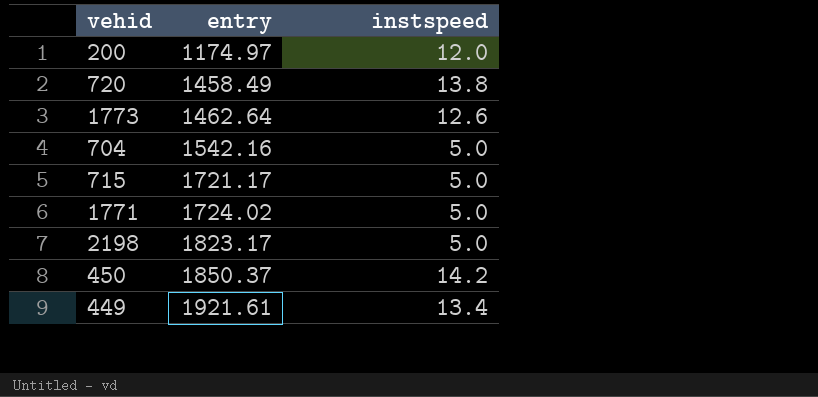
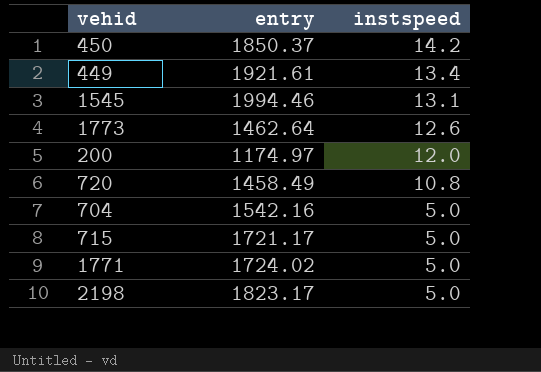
row order: entry ascending -> instspeed descending
row 1545: none -> 1994.46 | 13.1
720 | instspeed: 13.8 -> 10.8

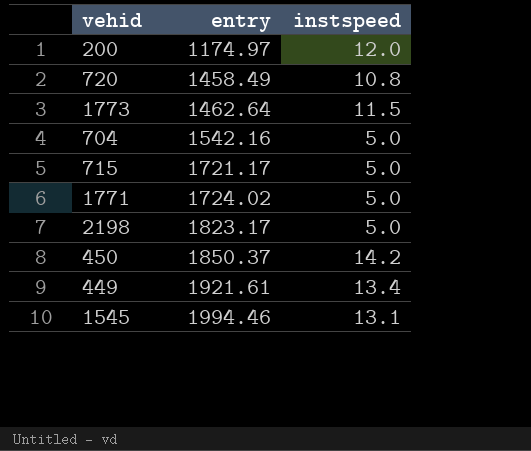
row order: instspeed descending -> entry ascending
1773 | instspeed: 12.6 -> 11.5

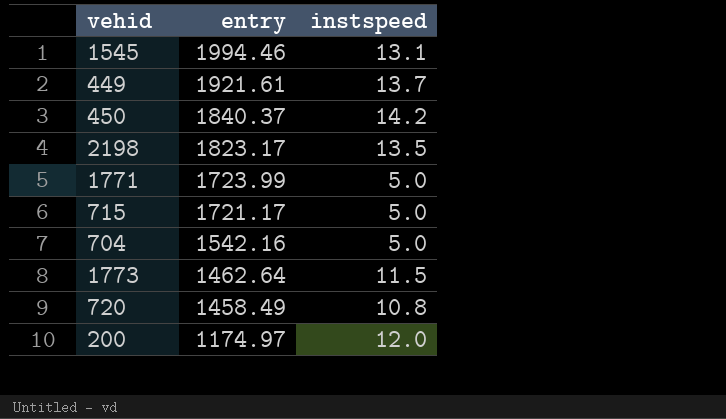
row order: entry ascending -> entry descending
449 | instspeed: 13.4 -> 13.7
450 | entry: 1850.37 -> 1840.37
2198 | instspeed: 5.0 -> 13.5
1771 | entry: 1724.02 -> 1723.99

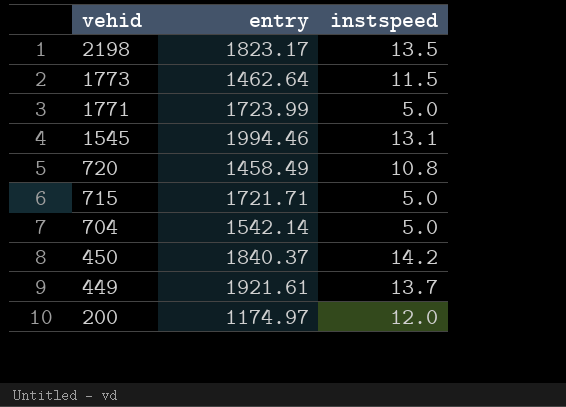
row order: entry descending -> vehid descending
715 | entry: 1721.17 -> 1721.71
704 | entry: 1542.16 -> 1542.14

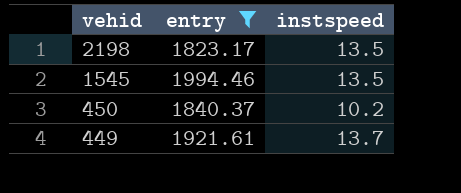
filter: none -> entry >= 1823.17
1545 | instspeed: 13.1 -> 13.5
450 | instspeed: 14.2 -> 10.2

